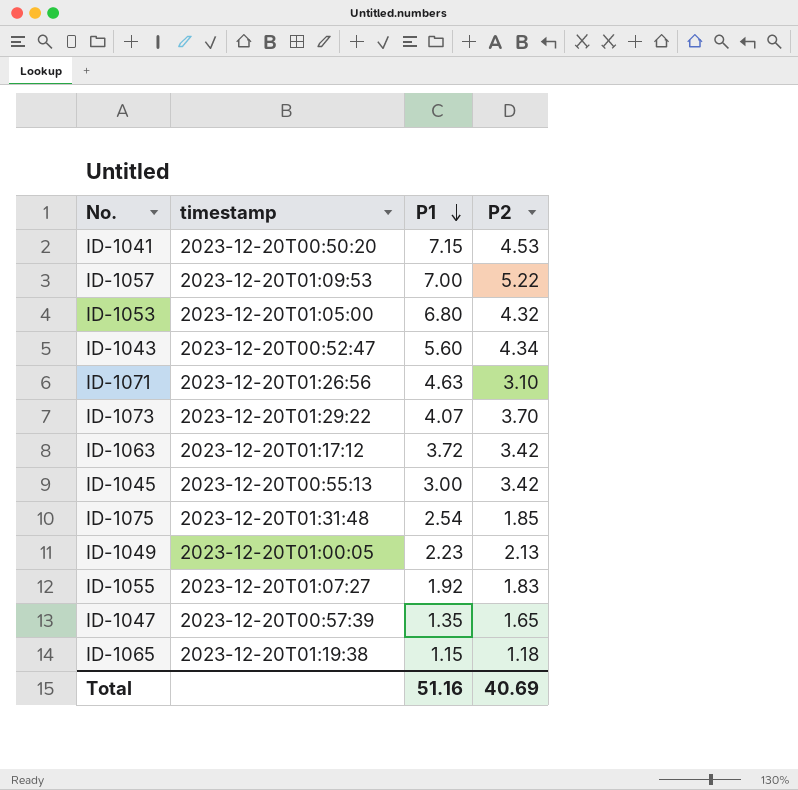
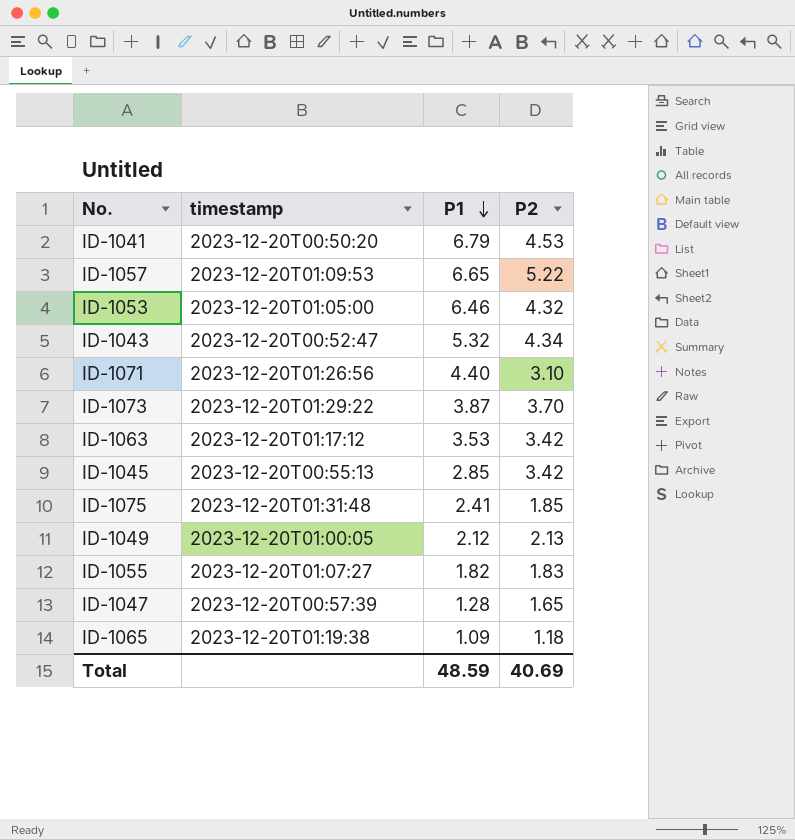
ID-1041 | P1: 7.15 -> 6.79
ID-1057 | P1: 7.00 -> 6.65
ID-1053 | P1: 6.80 -> 6.46
ID-1043 | P1: 5.60 -> 5.32
ID-1071 | P1: 4.63 -> 4.40
ID-1073 | P1: 4.07 -> 3.87
ID-1063 | P1: 3.72 -> 3.53
ID-1045 | P1: 3.00 -> 2.85
ID-1075 | P1: 2.54 -> 2.41
ID-1049 | P1: 2.23 -> 2.12
ID-1055 | P1: 1.92 -> 1.82
ID-1047 | P1: 1.35 -> 1.28
ID-1065 | P1: 1.15 -> 1.09
Total | P1: 51.16 -> 48.59

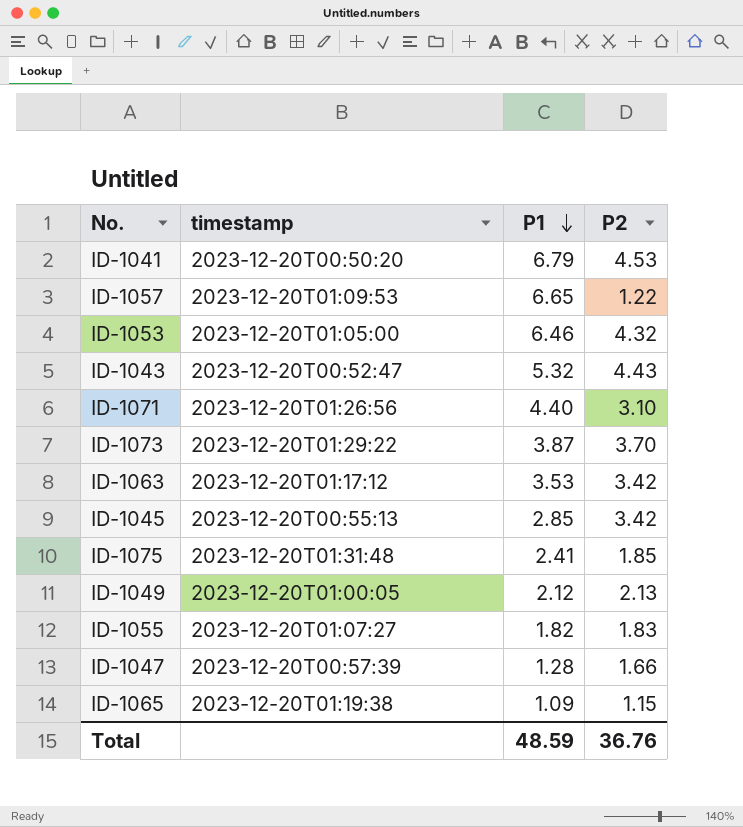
ID-1057 | P2: 5.22 -> 1.22
ID-1043 | P2: 4.34 -> 4.43
ID-1047 | P2: 1.65 -> 1.66
ID-1065 | P2: 1.18 -> 1.15
Total | P2: 40.69 -> 36.76

